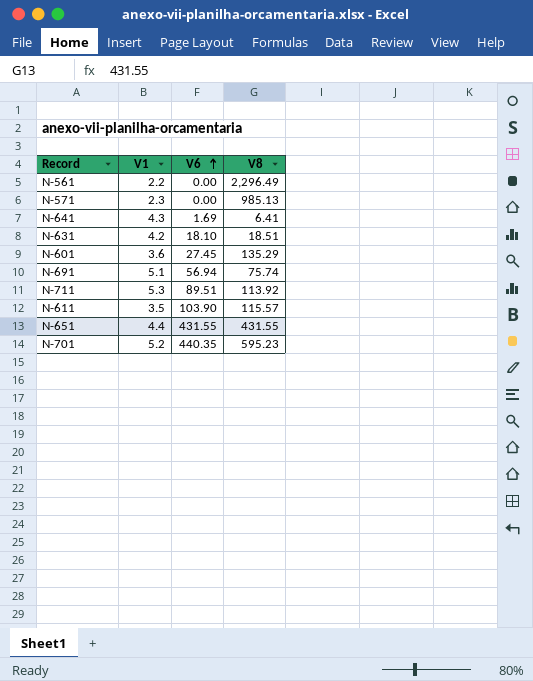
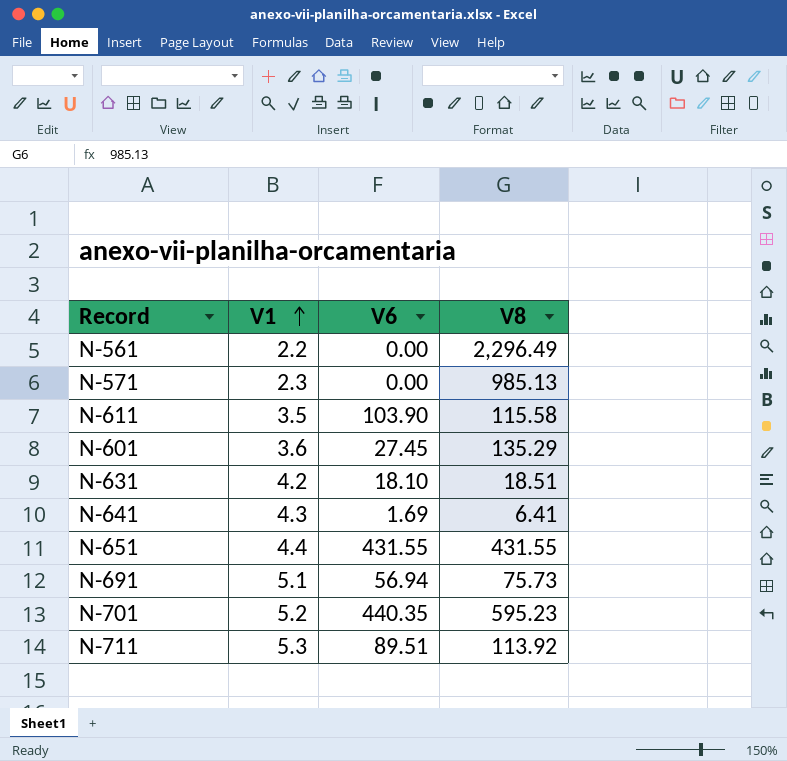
row order: V6 ascending -> V1 ascending
N-611 | V8: 115.57 -> 115.58
N-691 | V8: 75.74 -> 75.73

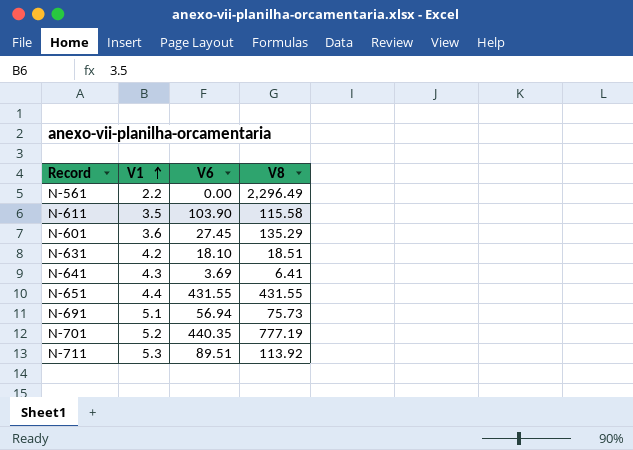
row N-571: 2.3 | 0.00 | 985.13 -> none
N-641 | V6: 1.69 -> 3.69
N-701 | V8: 595.23 -> 777.19

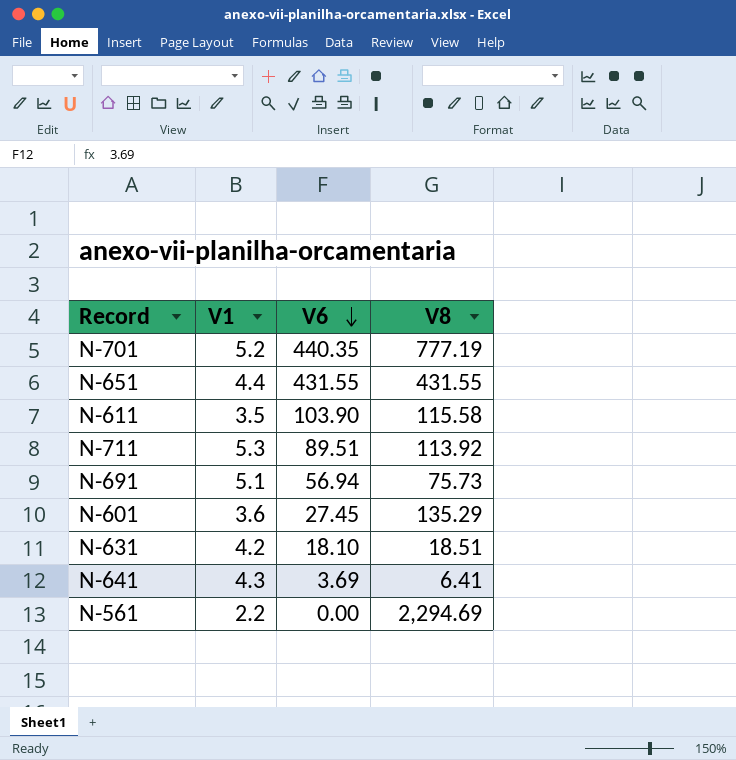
row order: V1 ascending -> V6 descending
N-561 | V8: 2,296.49 -> 2,294.69

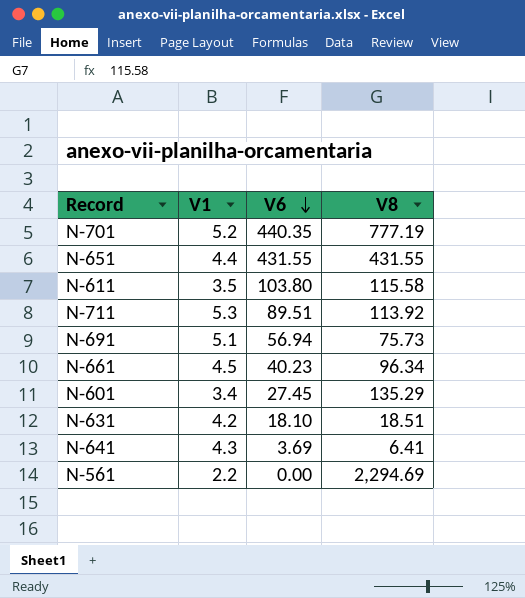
N-611 | V6: 103.90 -> 103.80
row N-661: none -> 4.5 | 40.23 | 96.34
N-601 | V1: 3.6 -> 3.4

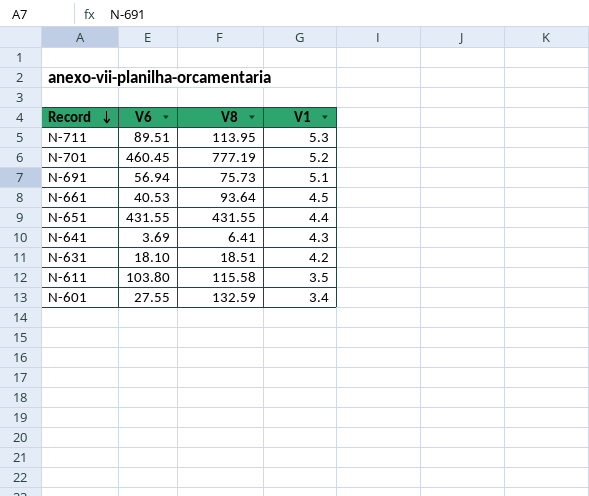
row order: V6 descending -> Record descending
column V1 | position: 2 -> 4
row N-561: 2.2 | 0.00 | 2,294.69 -> none
N-711 | V8: 113.92 -> 113.95
N-701 | V6: 440.35 -> 460.45
N-661 | V6: 40.23 -> 40.53
N-661 | V8: 96.34 -> 93.64
N-601 | V6: 27.45 -> 27.55
N-601 | V8: 135.29 -> 132.59

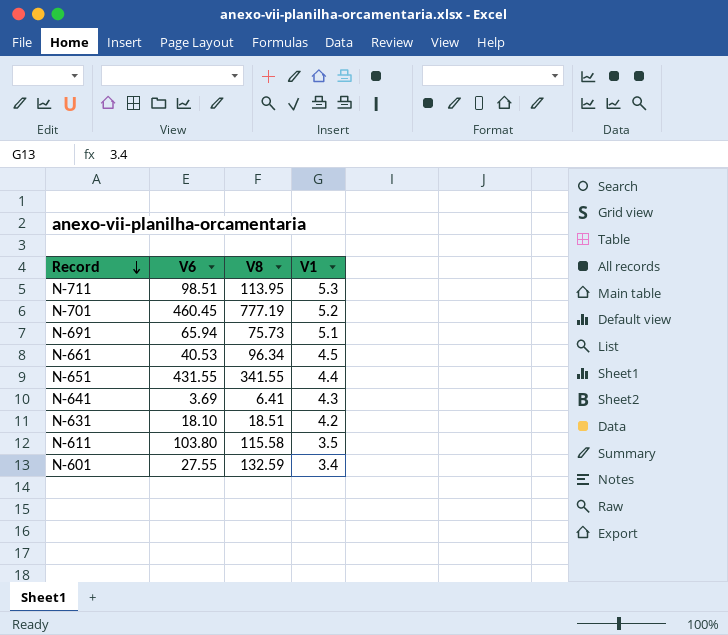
N-711 | V6: 89.51 -> 98.51
N-691 | V6: 56.94 -> 65.94
N-661 | V8: 93.64 -> 96.34
N-651 | V8: 431.55 -> 341.55

